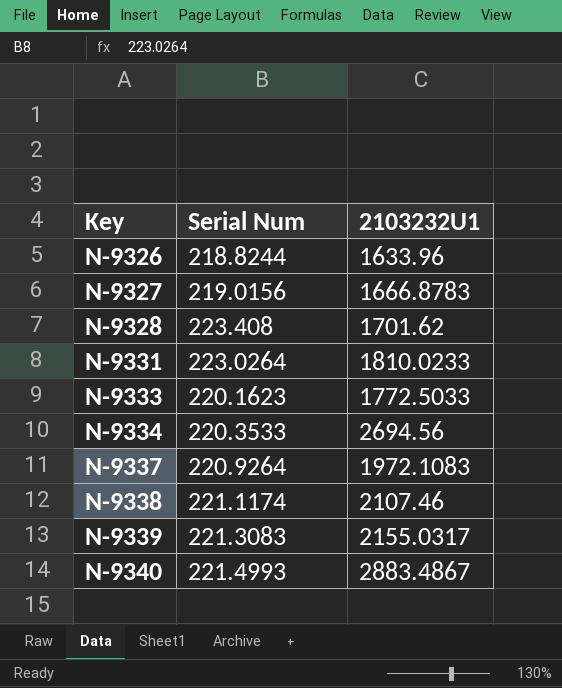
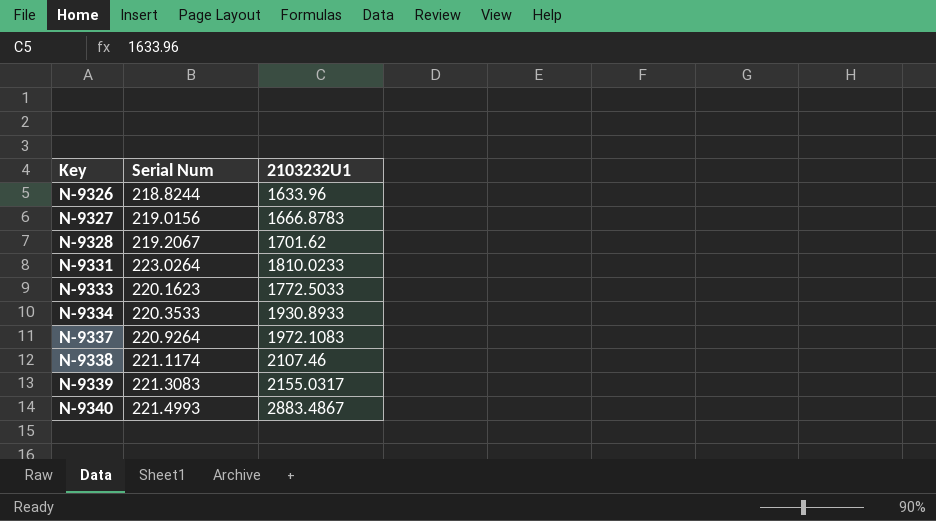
N-9328 | Serial Num: 223.408 -> 219.2067
N-9334 | 2103232U1: 2694.56 -> 1930.8933

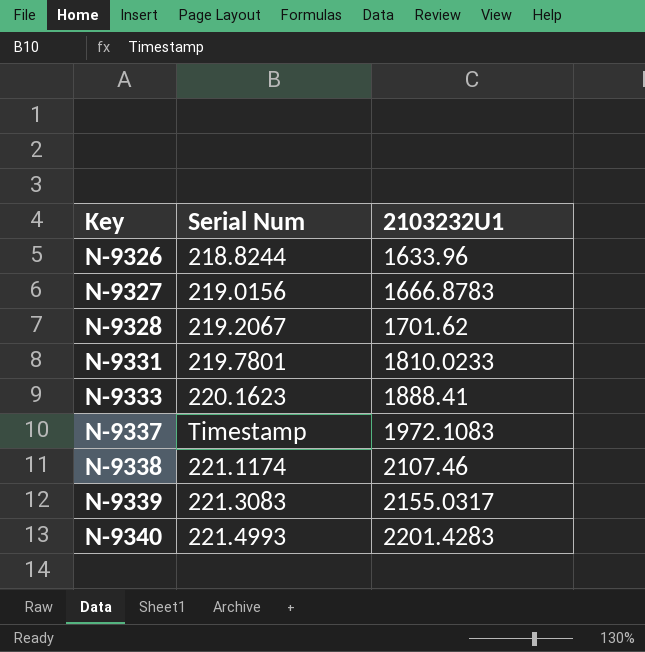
row N-9334: 220.3533 | 1930.8933 -> none
N-9331 | Serial Num: 223.0264 -> 219.7801
N-9333 | 2103232U1: 1772.5033 -> 1888.41
N-9337 | Serial Num: 220.9264 -> Timestamp
N-9340 | 2103232U1: 2883.4867 -> 2201.4283

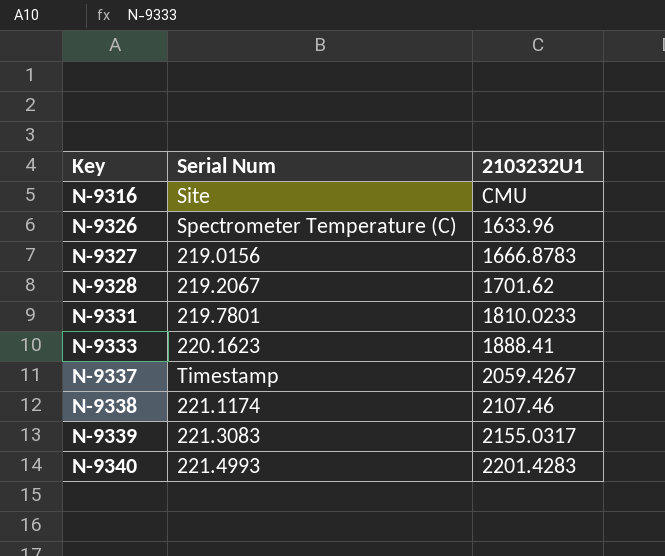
row N-9316: none -> Site | CMU
N-9326 | Serial Num: 218.8244 -> Spectrometer Temperature (C)
N-9337 | 2103232U1: 1972.1083 -> 2059.4267

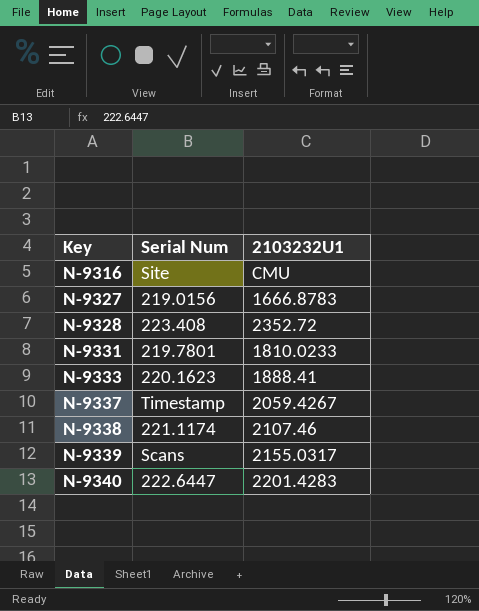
row N-9326: Spectrometer Temperature (C) | 1633.96 -> none
N-9328 | Serial Num: 219.2067 -> 223.408
N-9328 | 2103232U1: 1701.62 -> 2352.72
N-9339 | Serial Num: 221.3083 -> Scans
N-9340 | Serial Num: 221.4993 -> 222.6447

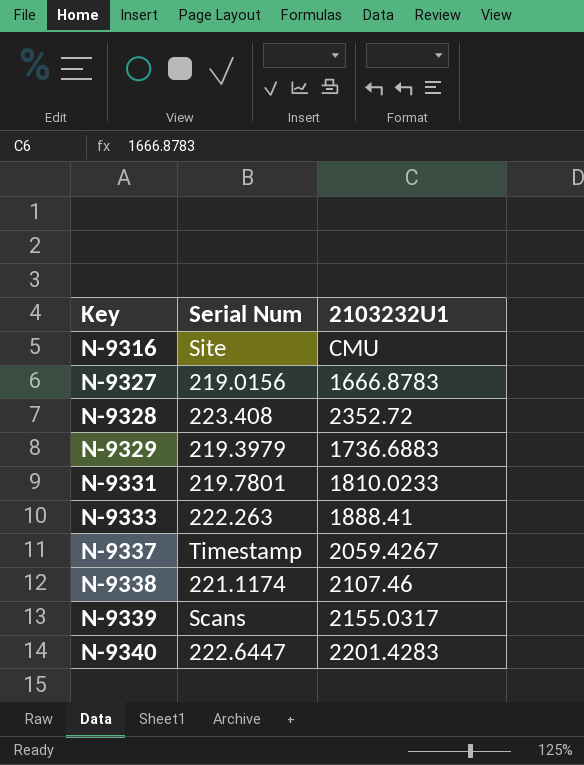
row N-9329: none -> 219.3979 | 1736.6883
N-9333 | Serial Num: 220.1623 -> 222.263

